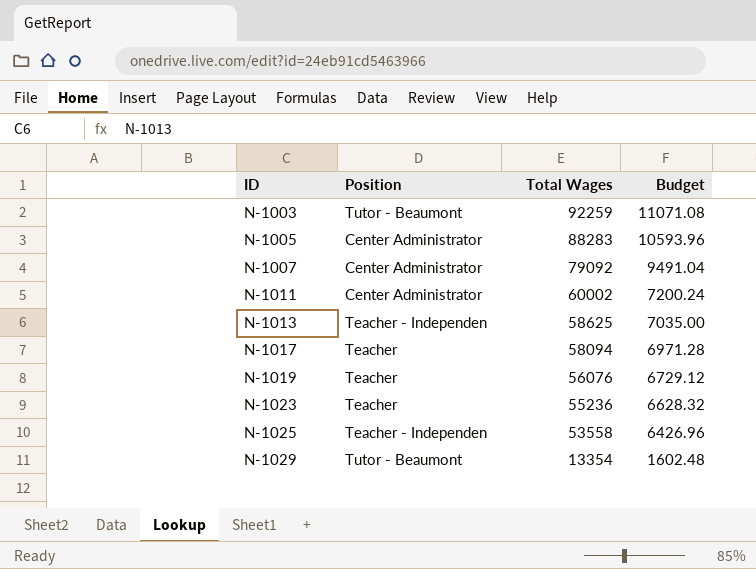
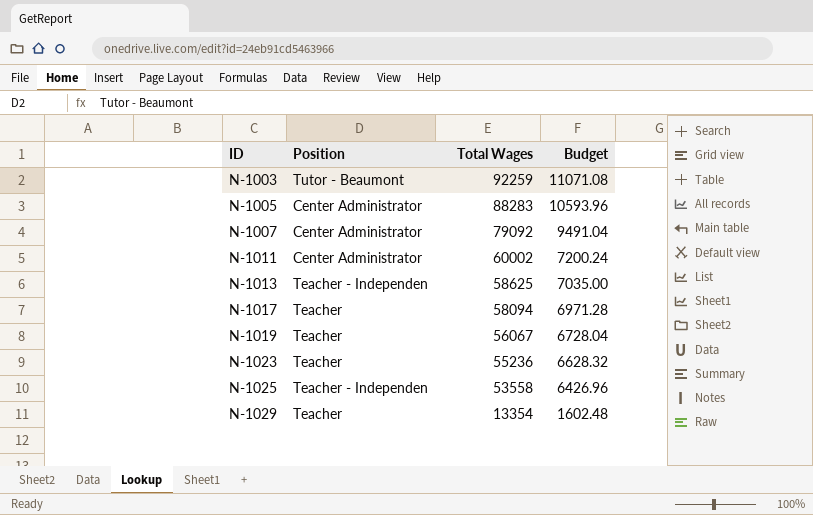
N-1019 | Total Wages: 56076 -> 56067
N-1019 | Budget: 6729.12 -> 6728.04
N-1029 | Position: Tutor - Beaumont -> Teacher

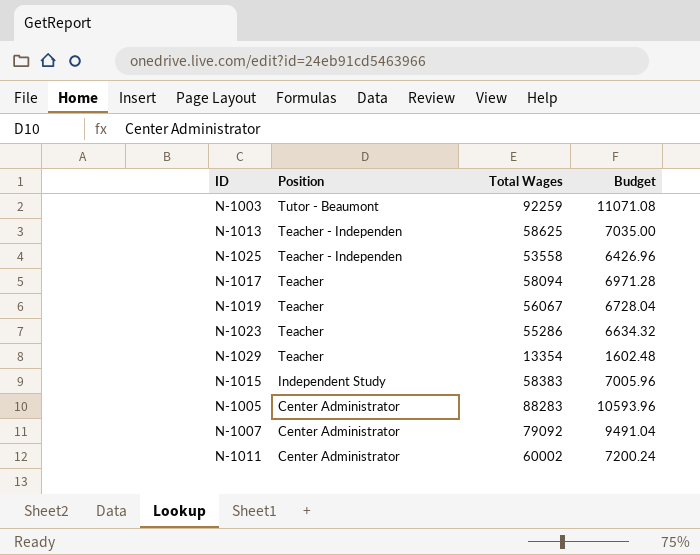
row order: ID ascending -> Position descending
N-1023 | Total Wages: 55236 -> 55286
N-1023 | Budget: 6628.32 -> 6634.32
row N-1015: none -> Independent Study | 58383 | 7005.96

